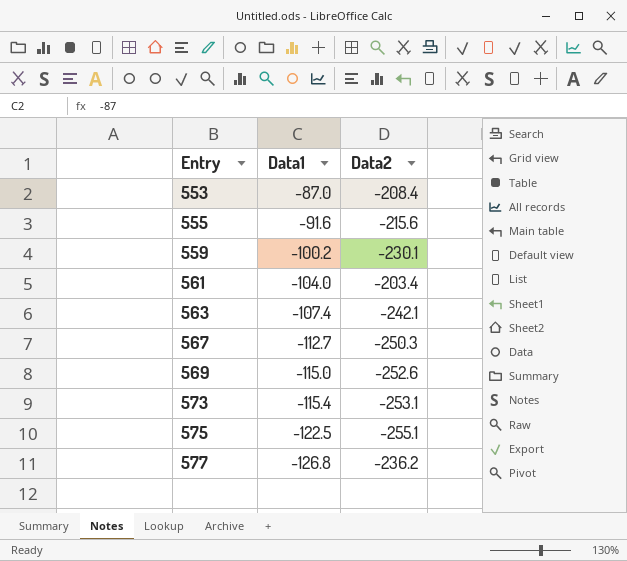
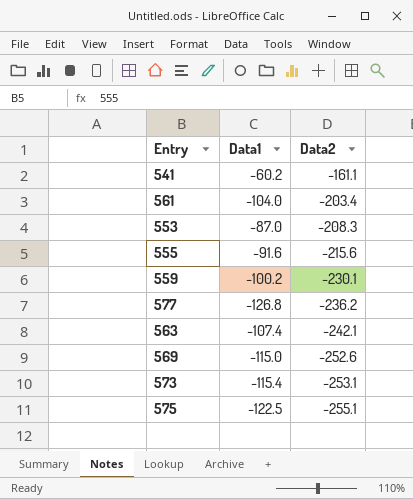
row order: Entry ascending -> Data2 descending
row 567: -112.7 | -250.3 -> none
row 541: none -> -60.2 | -161.1
553 | Data2: -208.4 -> -208.3

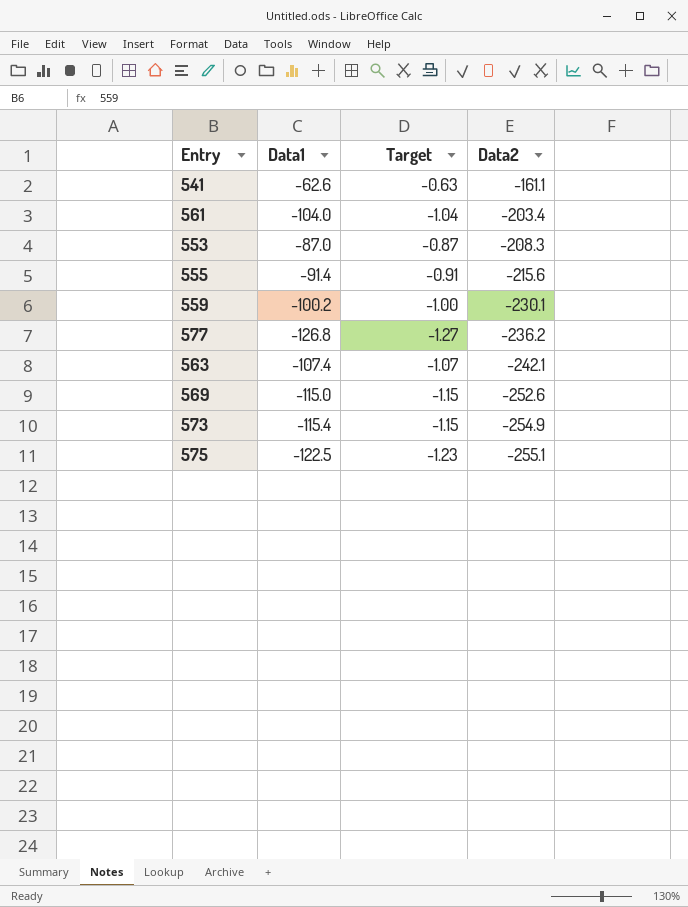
column Target | formula: none -> [Data1] * 0.01
541 | Data1: -60.2 -> -62.6
555 | Data1: -91.6 -> -91.4
573 | Data2: -253.1 -> -254.9

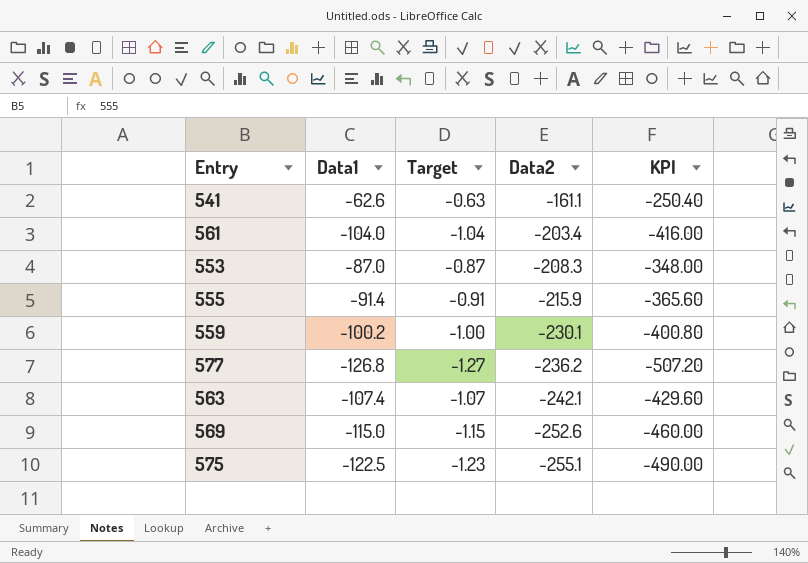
column KPI | formula: none -> [Data1] * 4
row 573: -115.4 | -1.15 | -254.9 -> none
555 | Data2: -215.6 -> -215.9

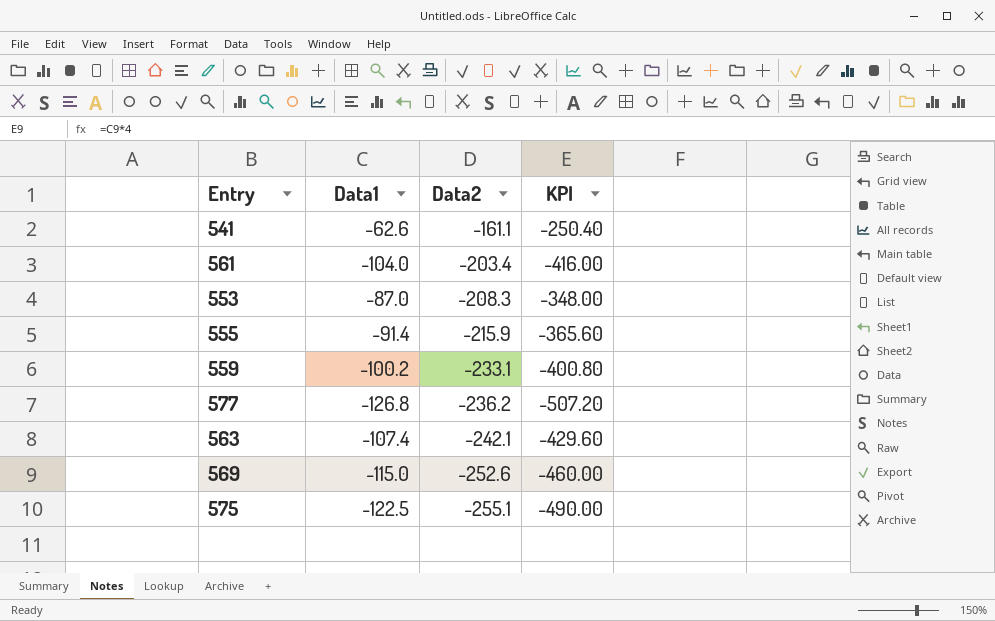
column Target | formula: [Data1] * 0.01 -> none
559 | Data2: -230.1 -> -233.1

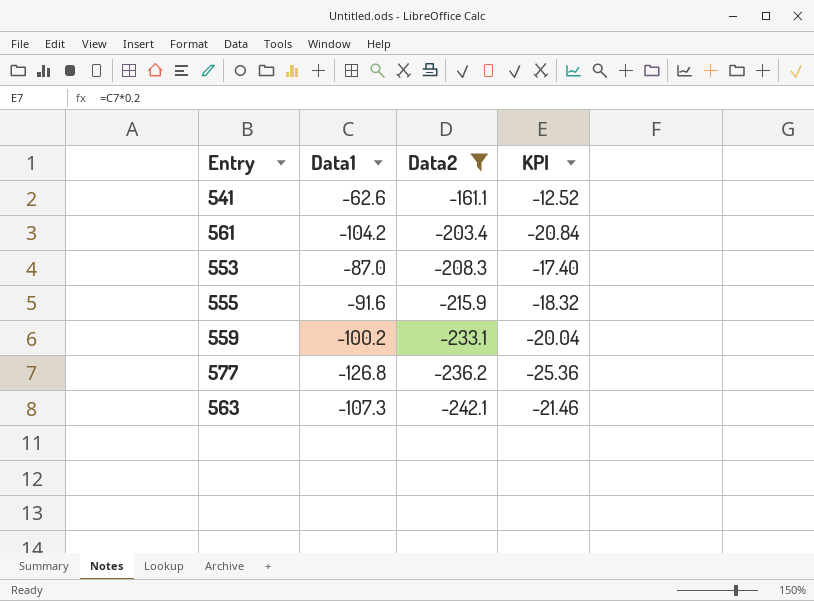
filter: none -> Data2 >= -242.1
column KPI | formula: [Data1] * 4 -> [Data1] * 0.2
561 | Data1: -104.0 -> -104.2
555 | Data1: -91.4 -> -91.6
563 | Data1: -107.4 -> -107.3

